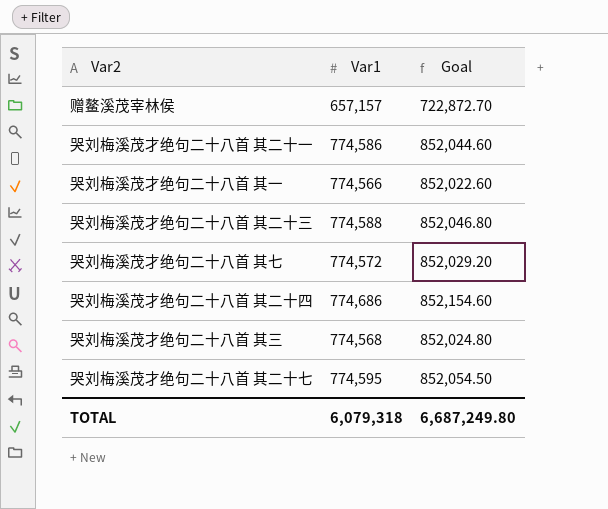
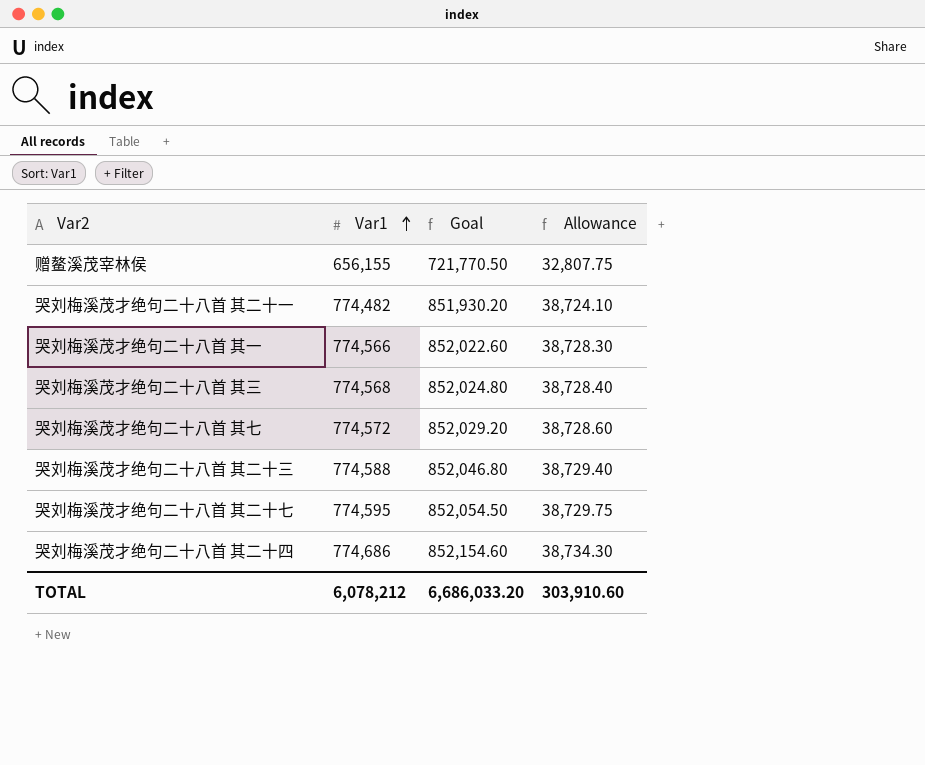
row order: none -> Var1 ascending
column Allowance | formula: none -> [Var1] * 0.05
赠鳌溪茂宰林侯 | Var1: 657,157 -> 656,155
赠鳌溪茂宰林侯 | Goal: 722,872.70 -> 721,770.50
哭刘梅溪茂才绝句二十八首 其二十一 | Var1: 774,586 -> 774,482
哭刘梅溪茂才绝句二十八首 其二十一 | Goal: 852,044.60 -> 851,930.20
TOTAL | Var1: 6,079,318 -> 6,078,212
TOTAL | Goal: 6,687,249.80 -> 6,686,033.20

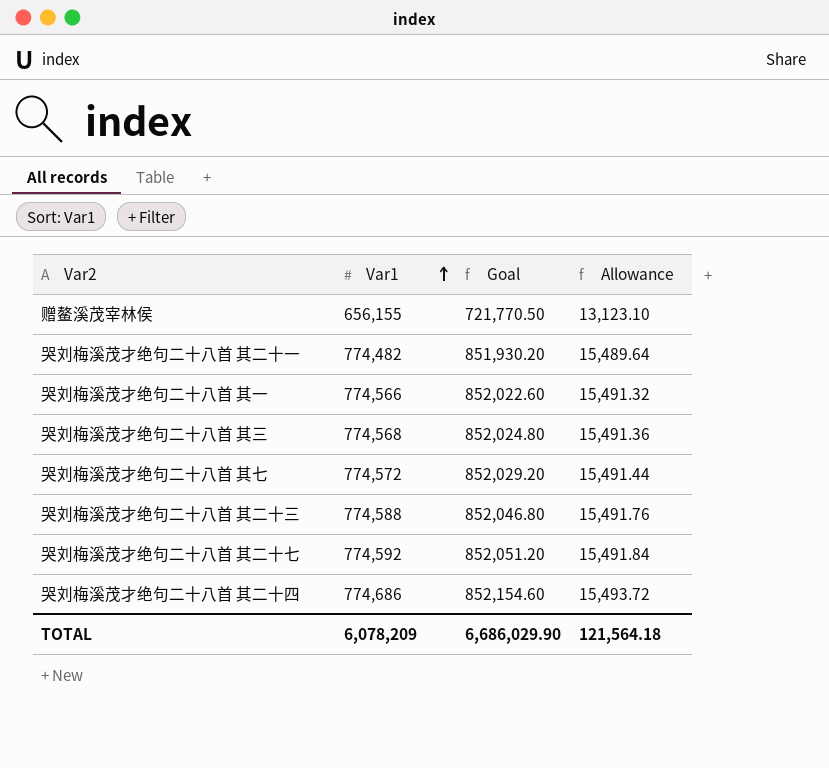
column Allowance | formula: [Var1] * 0.05 -> [Var1] * 0.02
哭刘梅溪茂才绝句二十八首 其二十七 | Var1: 774,595 -> 774,592
哭刘梅溪茂才绝句二十八首 其二十七 | Goal: 852,054.50 -> 852,051.20
TOTAL | Var1: 6,078,212 -> 6,078,209
TOTAL | Goal: 6,686,033.20 -> 6,686,029.90
TOTAL | Allowance: 303,910.60 -> 121,564.18

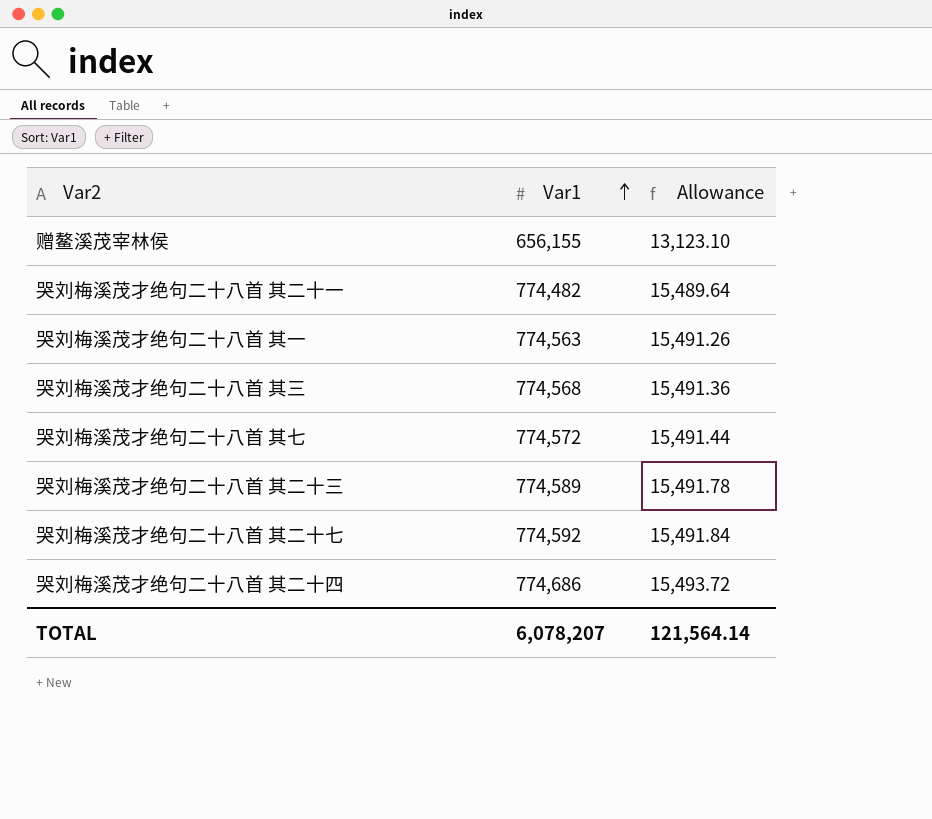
column Goal | formula: [Var1] * 1.1 -> none
哭刘梅溪茂才绝句二十八首 其一 | Var1: 774,566 -> 774,563
哭刘梅溪茂才绝句二十八首 其一 | Allowance: 15,491.32 -> 15,491.26
哭刘梅溪茂才绝句二十八首 其二十三 | Var1: 774,588 -> 774,589
哭刘梅溪茂才绝句二十八首 其二十三 | Allowance: 15,491.76 -> 15,491.78
TOTAL | Var1: 6,078,209 -> 6,078,207
TOTAL | Allowance: 121,564.18 -> 121,564.14

